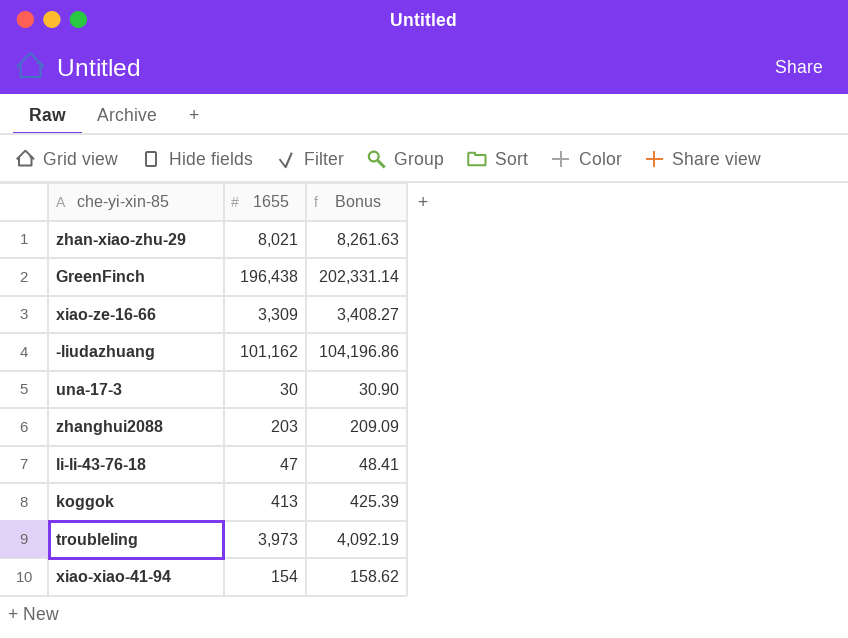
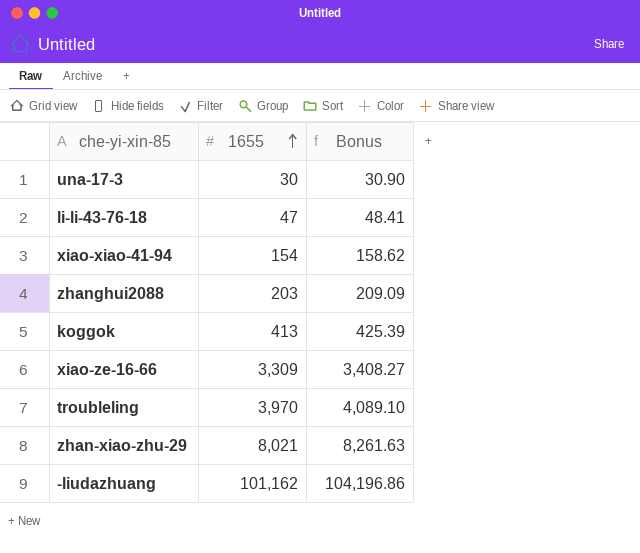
row order: none -> 1655 ascending
row GreenFinch: 196,438 | 202,331.14 -> none
troubleling | 1655: 3,973 -> 3,970
troubleling | Bonus: 4,092.19 -> 4,089.10

